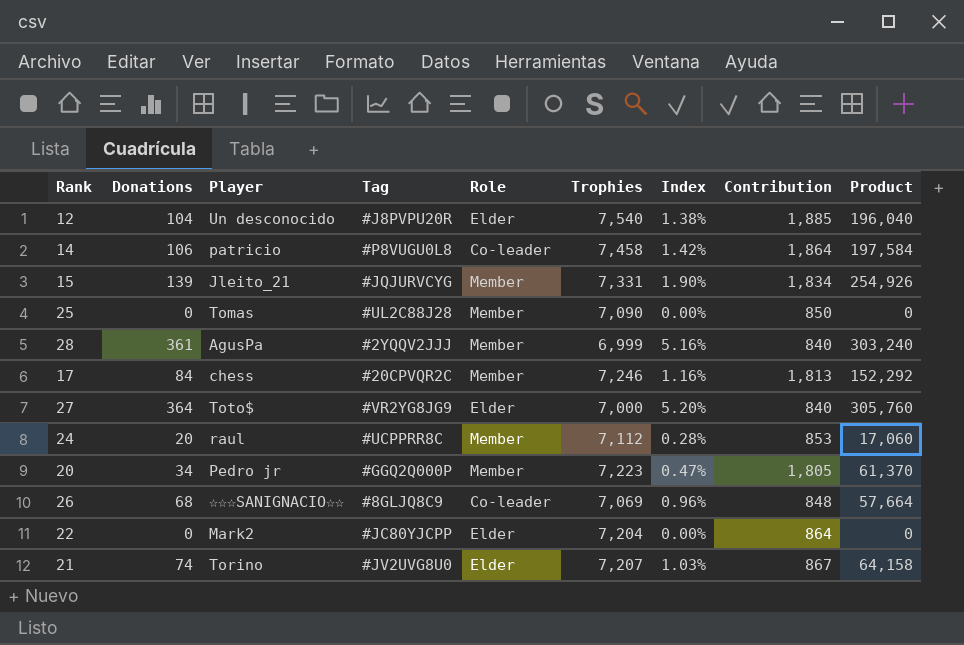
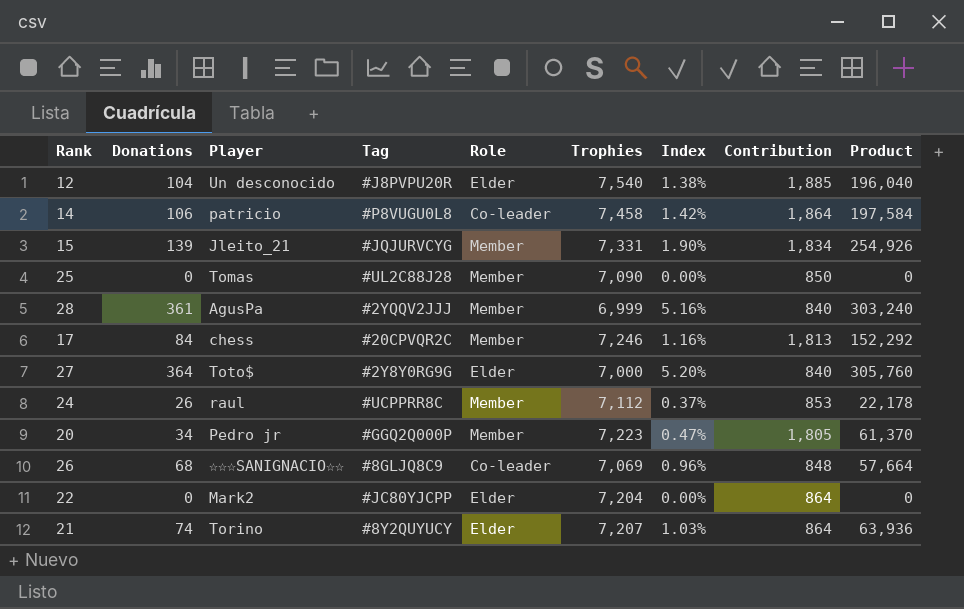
27 | Tag: #VR2YG8JG9 -> #2Y8Y0RG9G
24 | Donations: 20 -> 26
24 | Index: 0.28% -> 0.37%
24 | Product: 17,060 -> 22,178
21 | Tag: #JV2UVG8U0 -> #8Y2QUYUCY
21 | Contribution: 867 -> 864
21 | Product: 64,158 -> 63,936

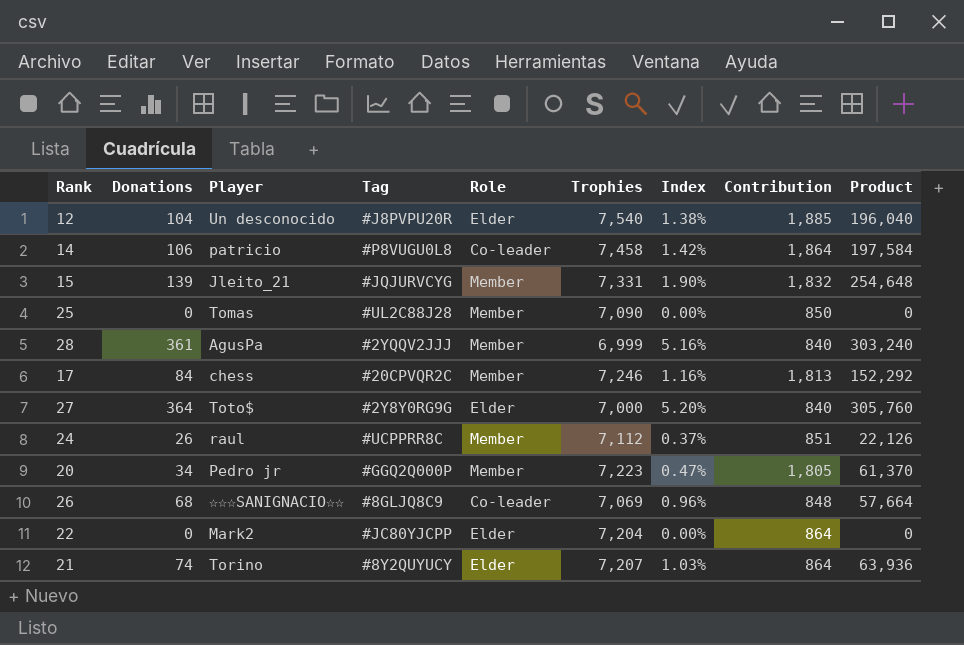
15 | Contribution: 1,834 -> 1,832
15 | Product: 254,926 -> 254,648
24 | Contribution: 853 -> 851
24 | Product: 22,178 -> 22,126

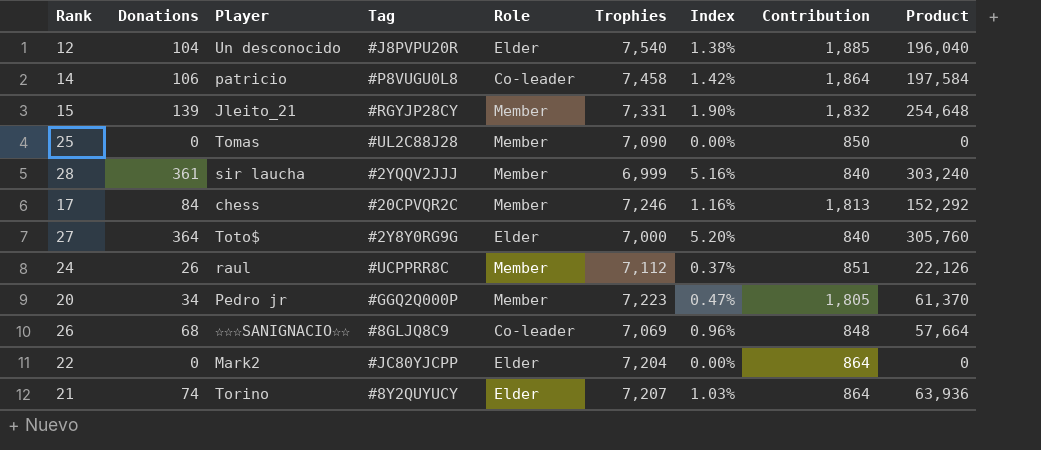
15 | Tag: #JQJURVCYG -> #RGYJP28CY
28 | Player: AgusPa -> sir laucha

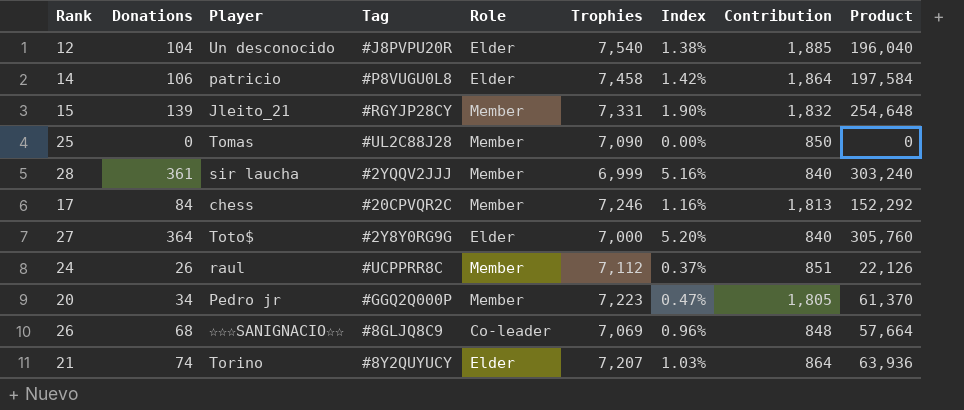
row 22: 0 | Mark2 | #JC80YJCPP | Elder | 7,204 | 0.00% | 864 | 0 -> none
14 | Role: Co-leader -> Elder

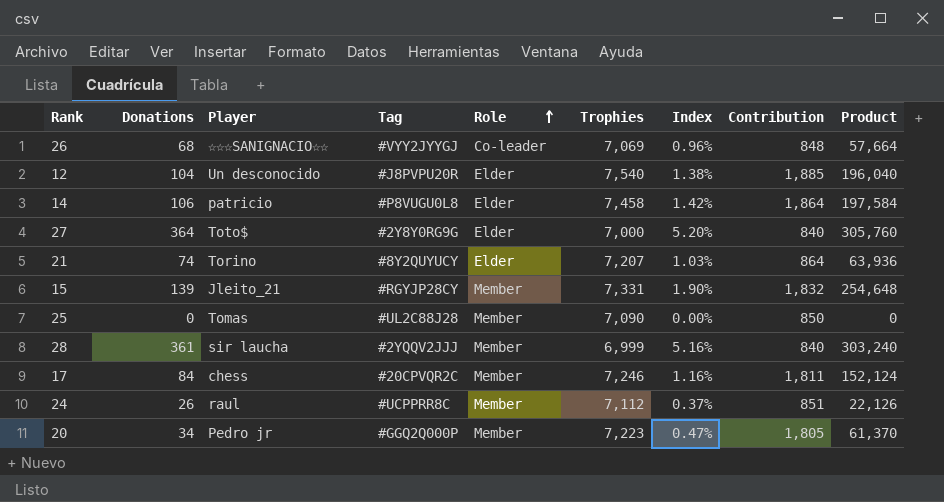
row order: none -> Role ascending
26 | Tag: #8GLJQ8C9 -> #VYY2JYYGJ
17 | Contribution: 1,813 -> 1,811
17 | Product: 152,292 -> 152,124

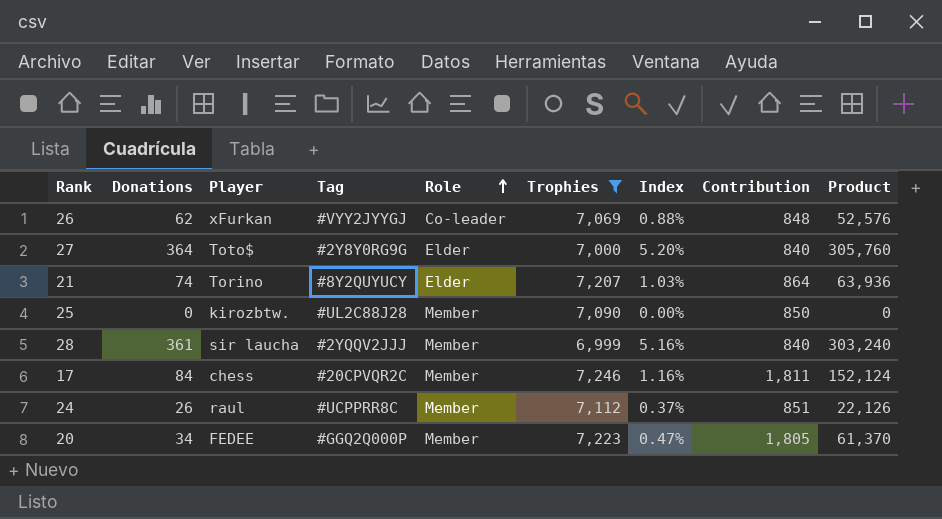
filter: none -> Trophies <= 7,246
26 | Donations: 68 -> 62
26 | Player: ☆☆☆SANIGNACIO☆☆ -> xFurkan
26 | Index: 0.96% -> 0.88%
26 | Product: 57,664 -> 52,576
25 | Player: Tomas -> kirozbtw.
20 | Player: Pedro jr -> FEDEE

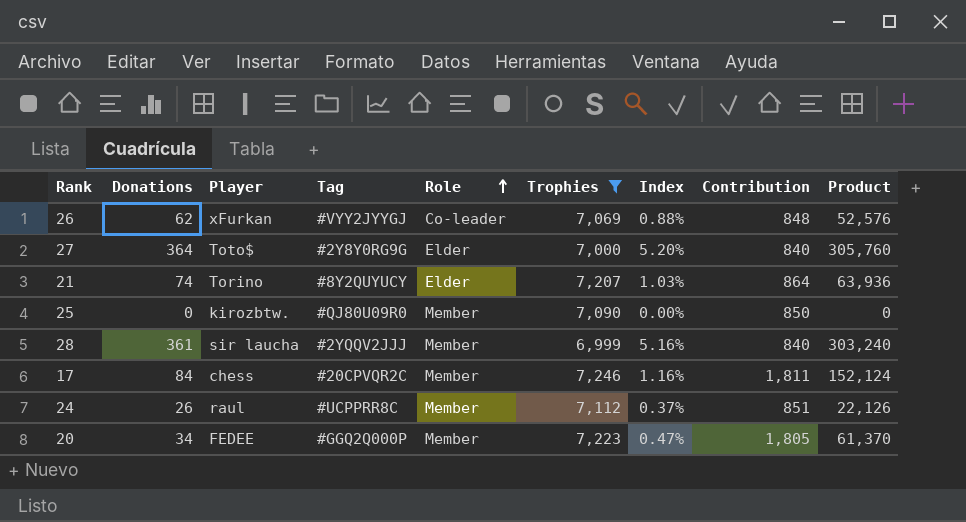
25 | Tag: #UL2C88J28 -> #QJ80U09R0

